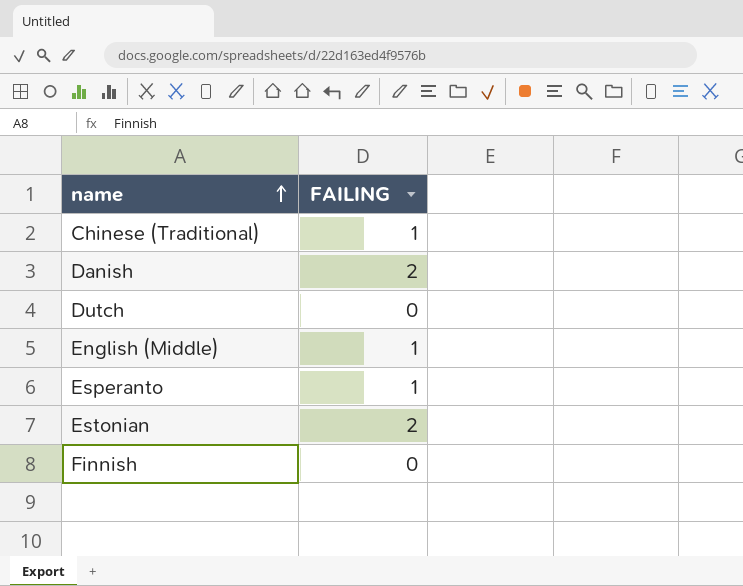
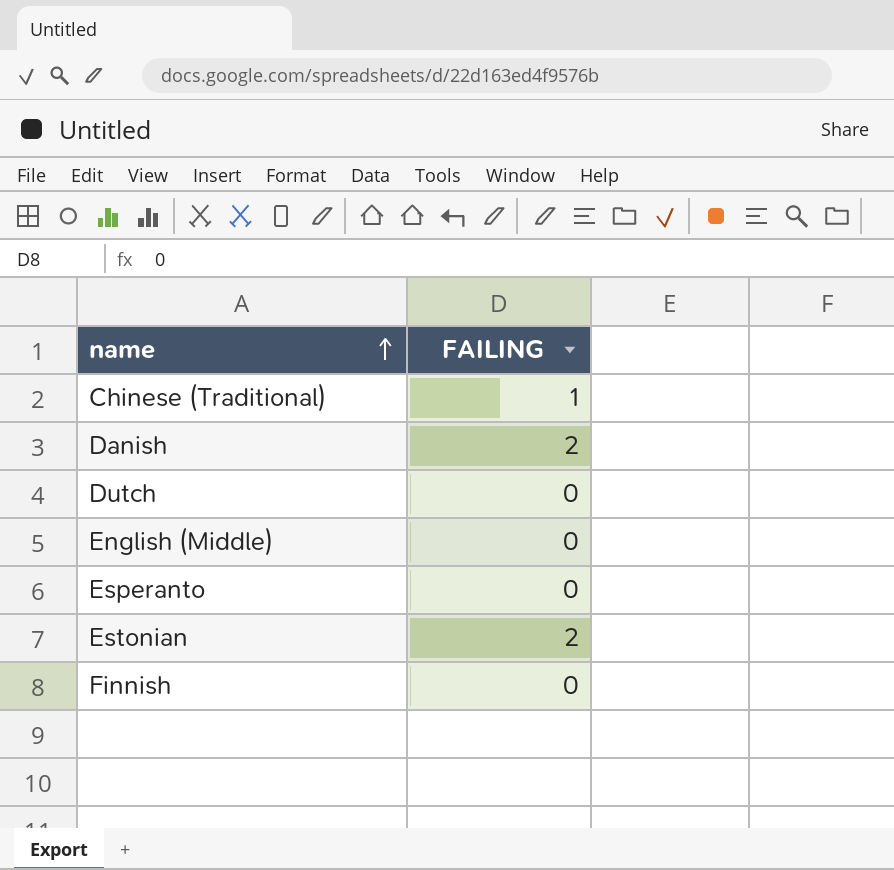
English (Middle) | FAILING: 1 -> 0
Esperanto | FAILING: 1 -> 0

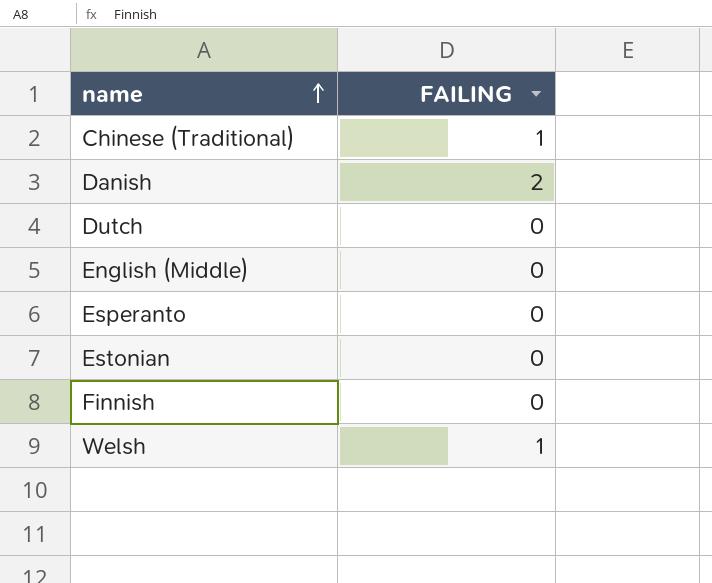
Estonian | FAILING: 2 -> 0
row Welsh: none -> 1

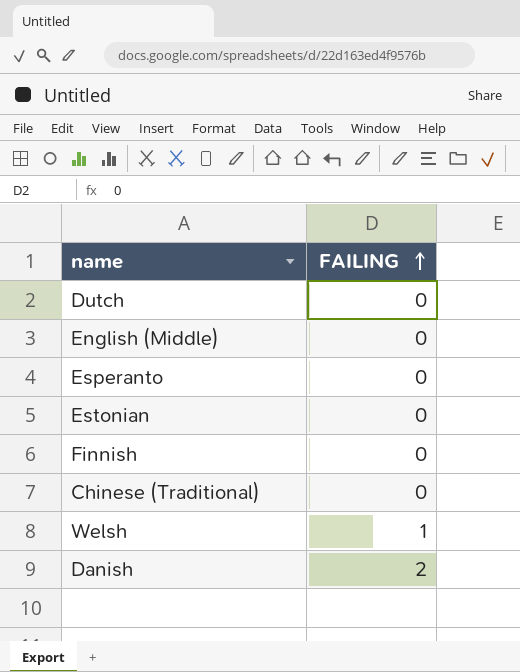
row order: name ascending -> FAILING ascending
Chinese (Traditional) | FAILING: 1 -> 0

